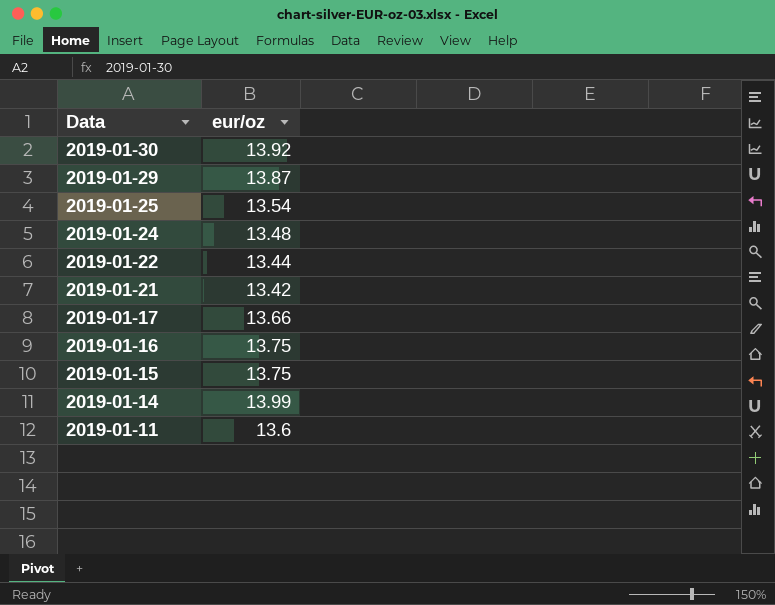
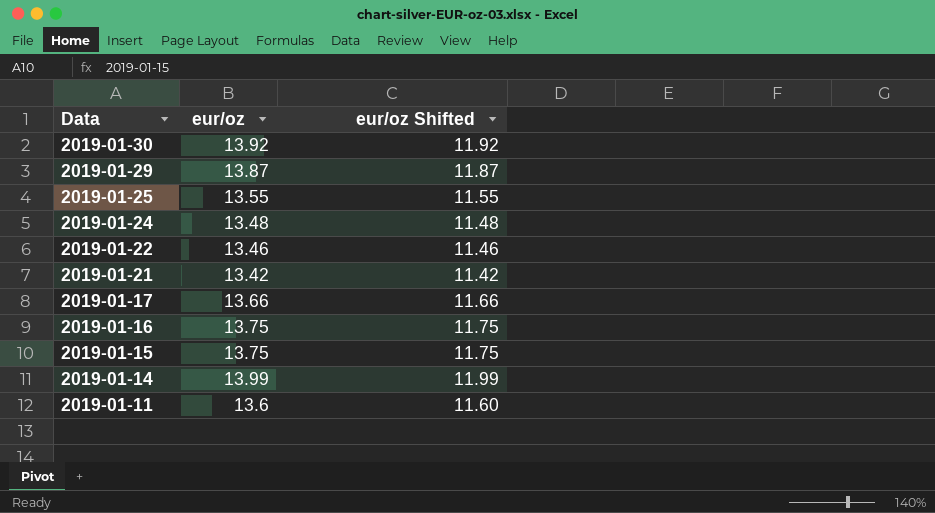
column eur/oz Shifted | formula: none -> [eur/oz] - 2
2019-01-25 | eur/oz: 13.54 -> 13.55
2019-01-22 | eur/oz: 13.44 -> 13.46

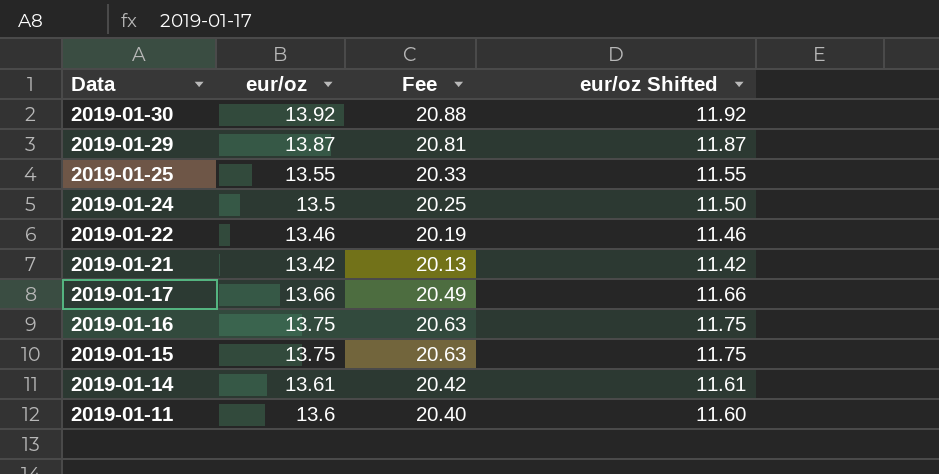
column Fee | formula: none -> [eur/oz] * 1.5
2019-01-24 | eur/oz: 13.48 -> 13.5
2019-01-24 | eur/oz Shifted: 11.48 -> 11.50
2019-01-14 | eur/oz: 13.99 -> 13.61
2019-01-14 | eur/oz Shifted: 11.99 -> 11.61

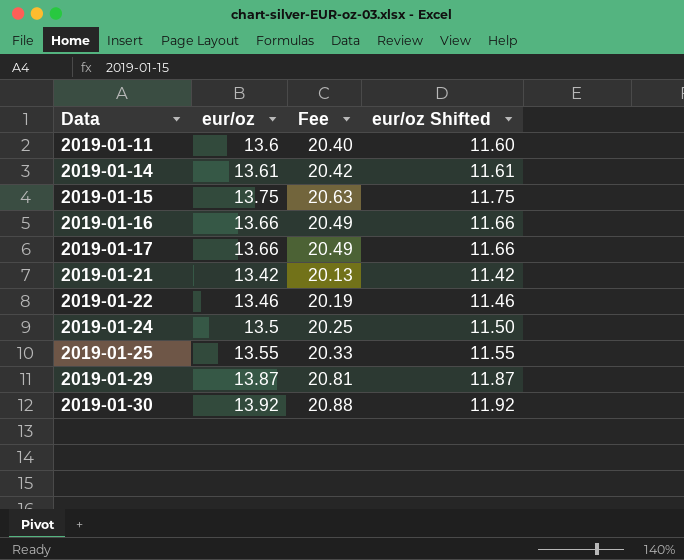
row order: Data descending -> Data ascending
2019-01-16 | eur/oz: 13.75 -> 13.66
2019-01-16 | Fee: 20.63 -> 20.49
2019-01-16 | eur/oz Shifted: 11.75 -> 11.66

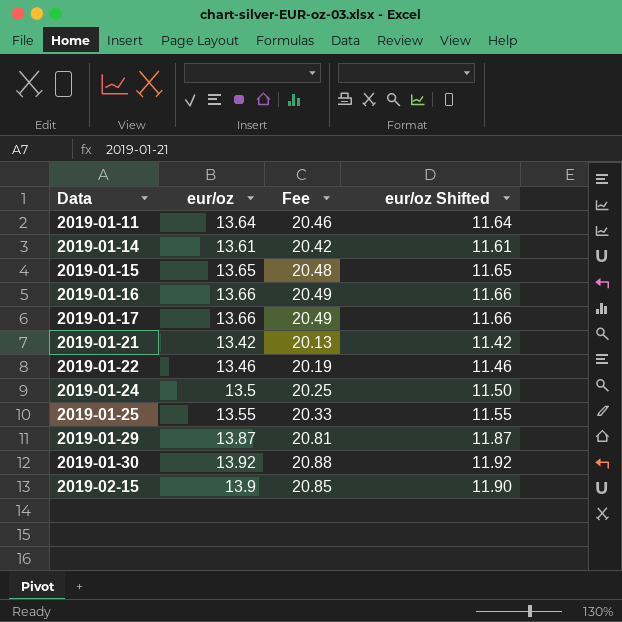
2019-01-11 | eur/oz: 13.6 -> 13.64
2019-01-11 | Fee: 20.40 -> 20.46
2019-01-11 | eur/oz Shifted: 11.60 -> 11.64
2019-01-15 | eur/oz: 13.75 -> 13.65
2019-01-15 | Fee: 20.63 -> 20.48
2019-01-15 | eur/oz Shifted: 11.75 -> 11.65
row 2019-02-15: none -> 13.9 | 20.85 | 11.90

